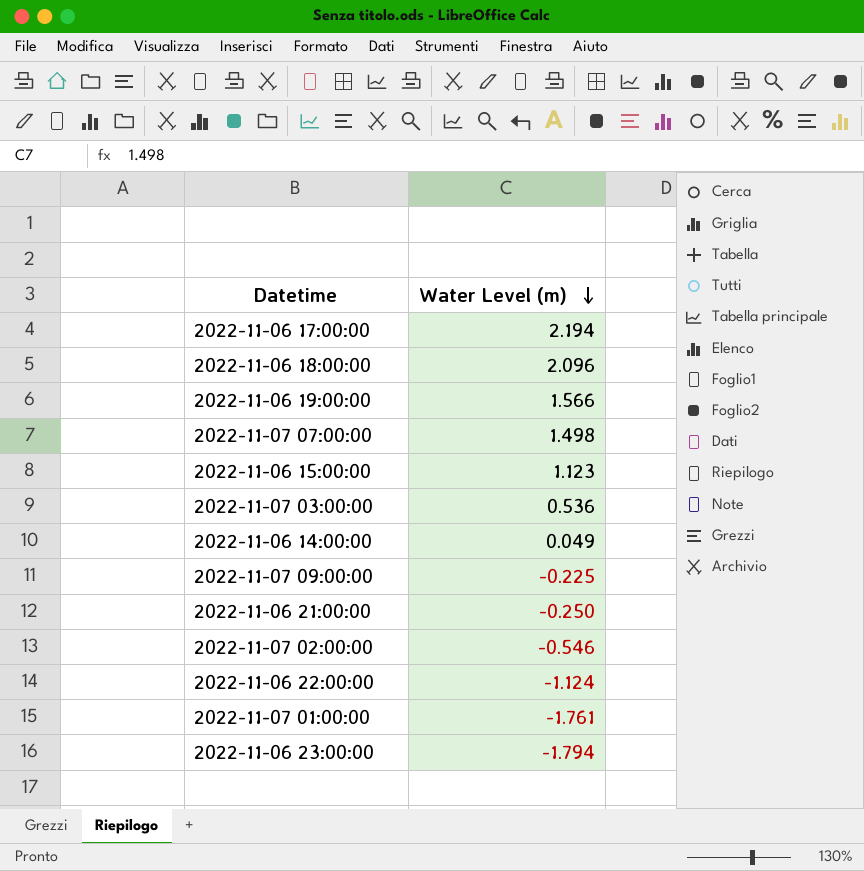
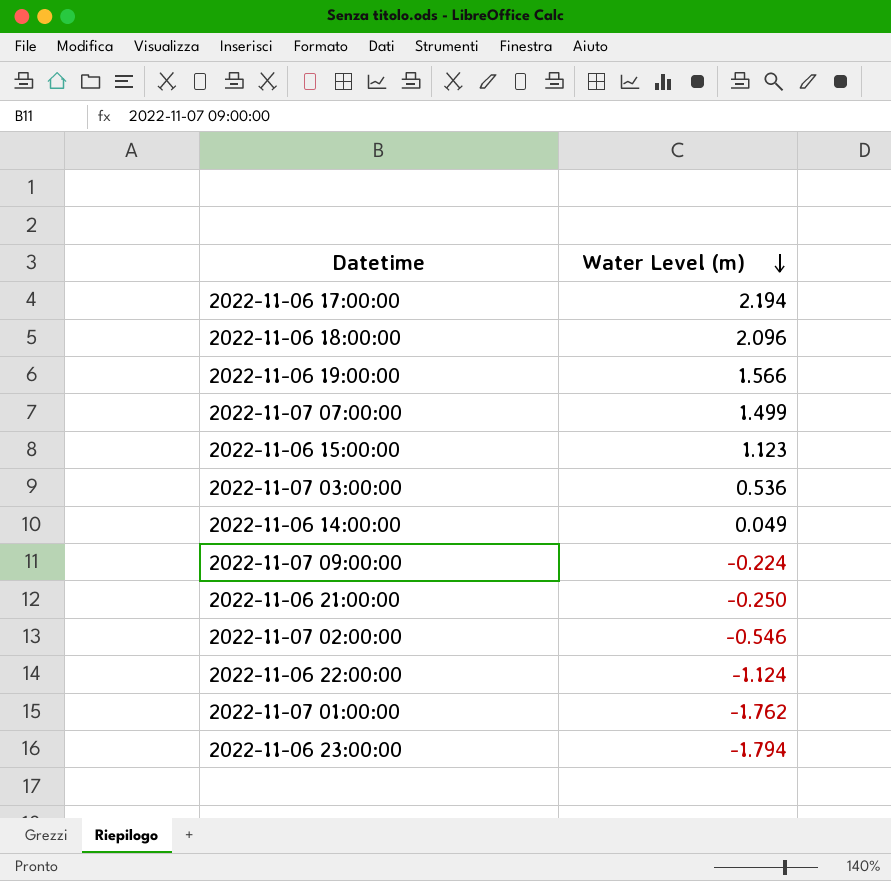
2022-11-07 07:00:00 | Water Level (m): 1.498 -> 1.499
2022-11-07 09:00:00 | Water Level (m): -0.225 -> -0.224
2022-11-07 01:00:00 | Water Level (m): -1.761 -> -1.762

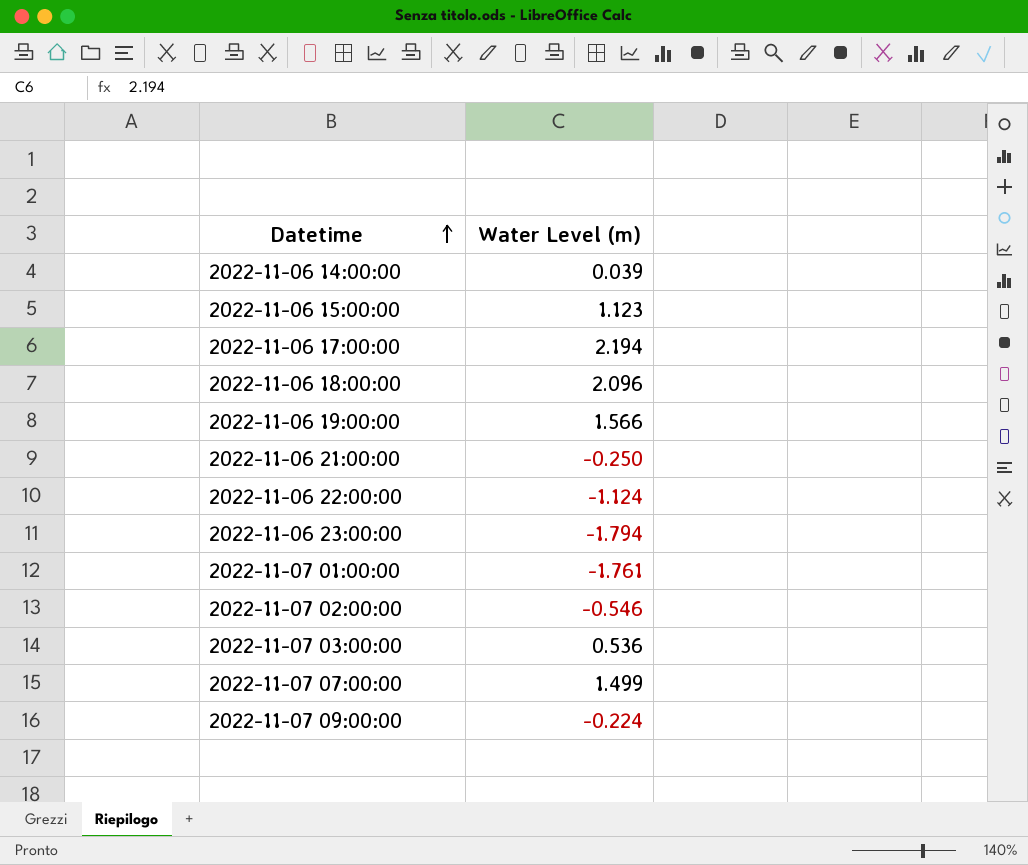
row order: Water Level (m) descending -> Datetime ascending
2022-11-06 14:00:00 | Water Level (m): 0.049 -> 0.039
2022-11-07 01:00:00 | Water Level (m): -1.762 -> -1.761

